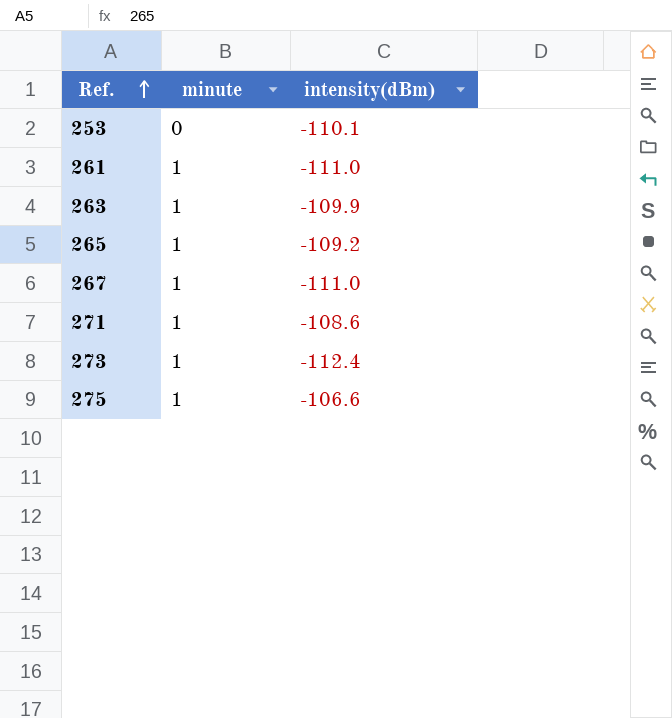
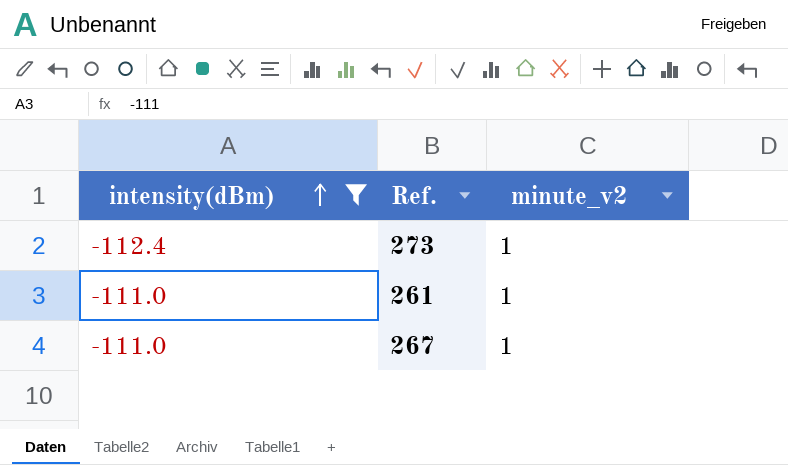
filter: none -> intensity(dBm) <= -111.0
row order: Ref. ascending -> intensity(dBm) ascending
column intensity(dBm) | position: 3 -> 1
column name: minute -> minute_v2

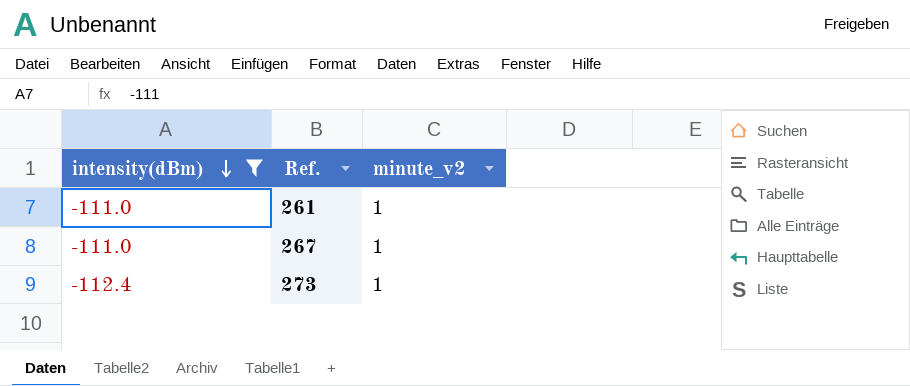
row order: intensity(dBm) ascending -> intensity(dBm) descending

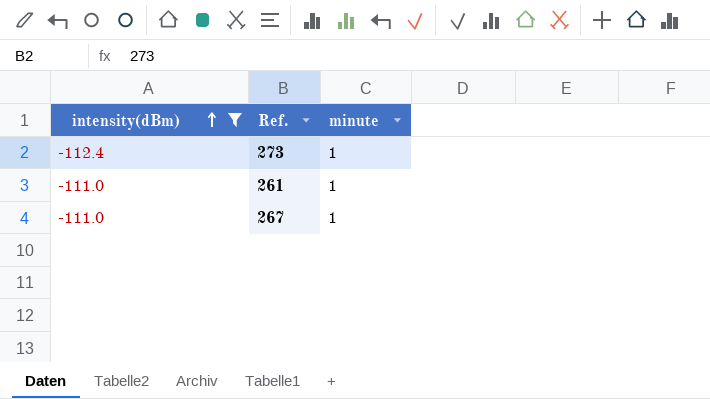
row order: intensity(dBm) descending -> intensity(dBm) ascending
column name: minute_v2 -> minute

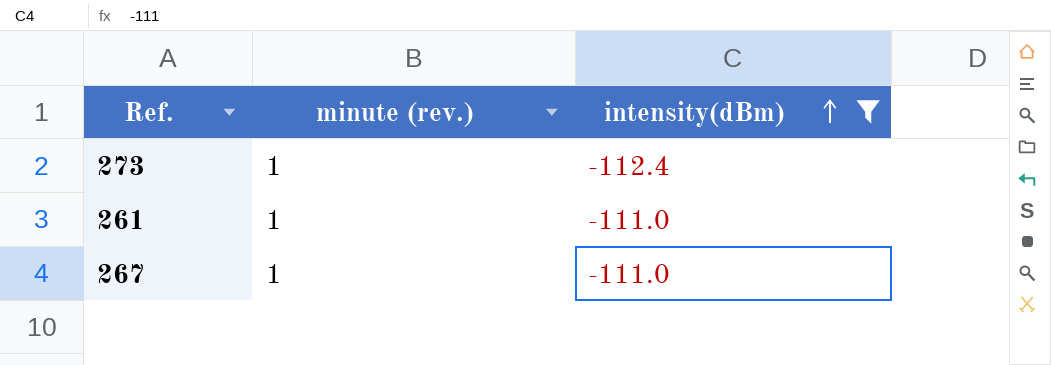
column name: minute -> minute (rev.)
column intensity(dBm) | position: 1 -> 3

